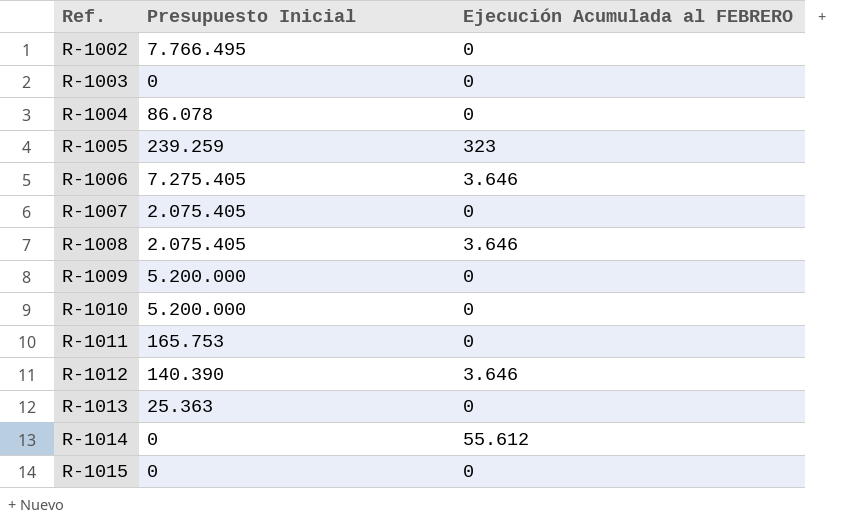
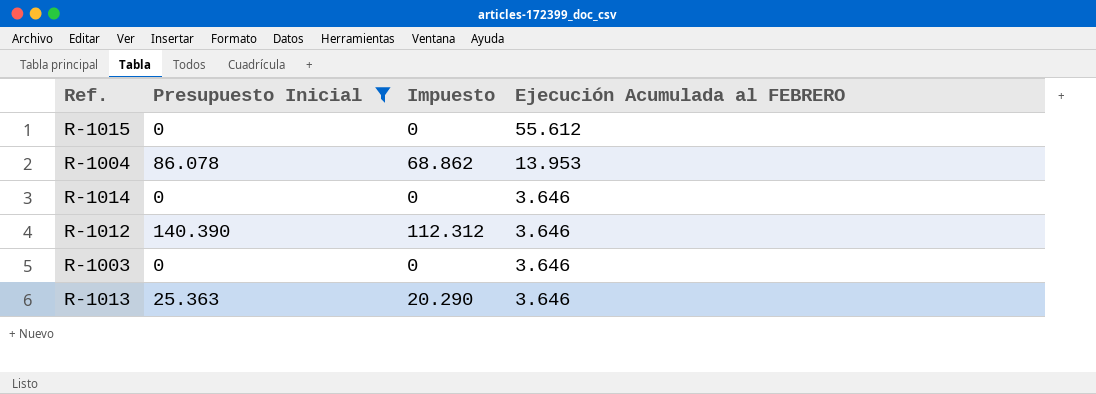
filter: none -> Presupuesto Inicial <= 140.390
row order: Ref. ascending -> Ejecución Acumulada al FEBRERO descending
column Impuesto | formula: none -> [Presupuesto Inicial] * 0,8
R-1015 | Ejecución Acumulada al FEBRERO: 0 -> 55.612
R-1004 | Ejecución Acumulada al FEBRERO: 0 -> 13.953
R-1014 | Ejecución Acumulada al FEBRERO: 55.612 -> 3.646
R-1003 | Ejecución Acumulada al FEBRERO: 0 -> 3.646
R-1013 | Ejecución Acumulada al FEBRERO: 0 -> 3.646

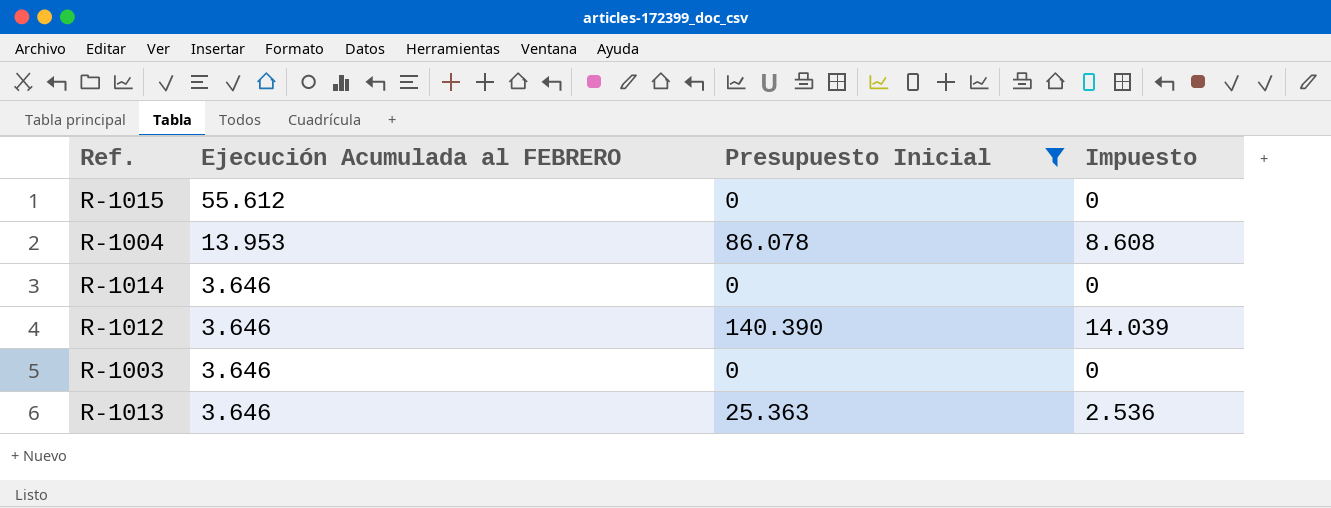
column Ejecución Acumulada al FEBRERO | position: 4 -> 2
column Impuesto | formula: [Presupuesto Inicial] * 0,8 -> [Presupuesto Inicial] * 0,1

